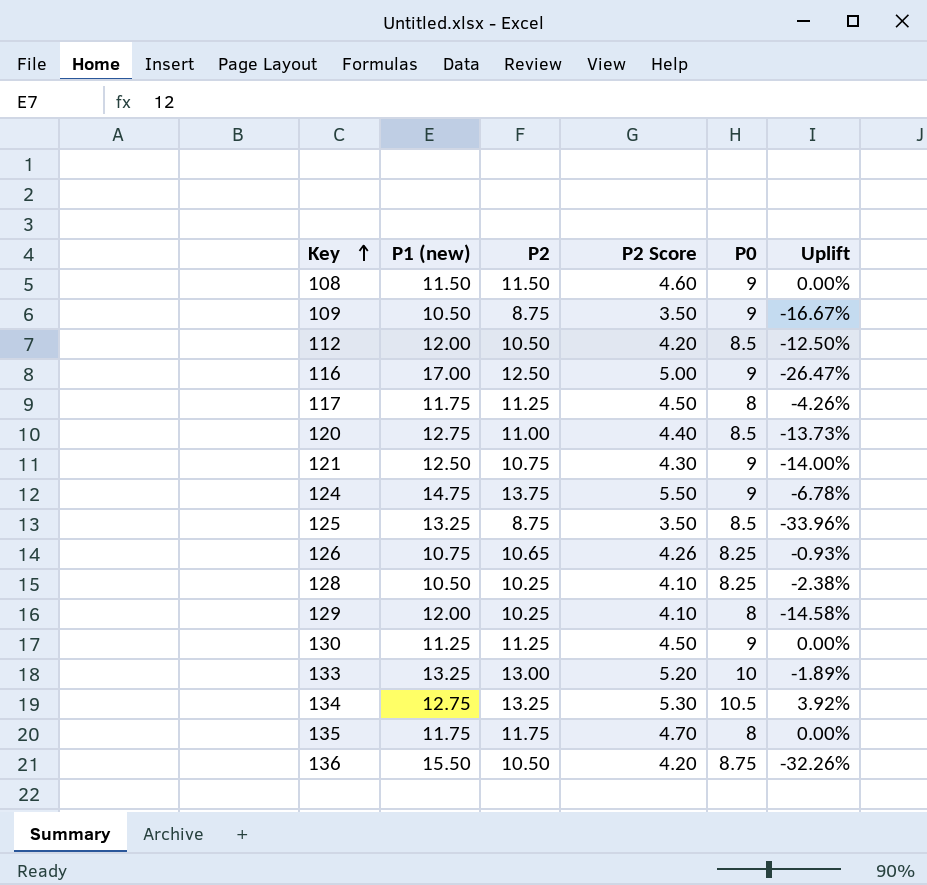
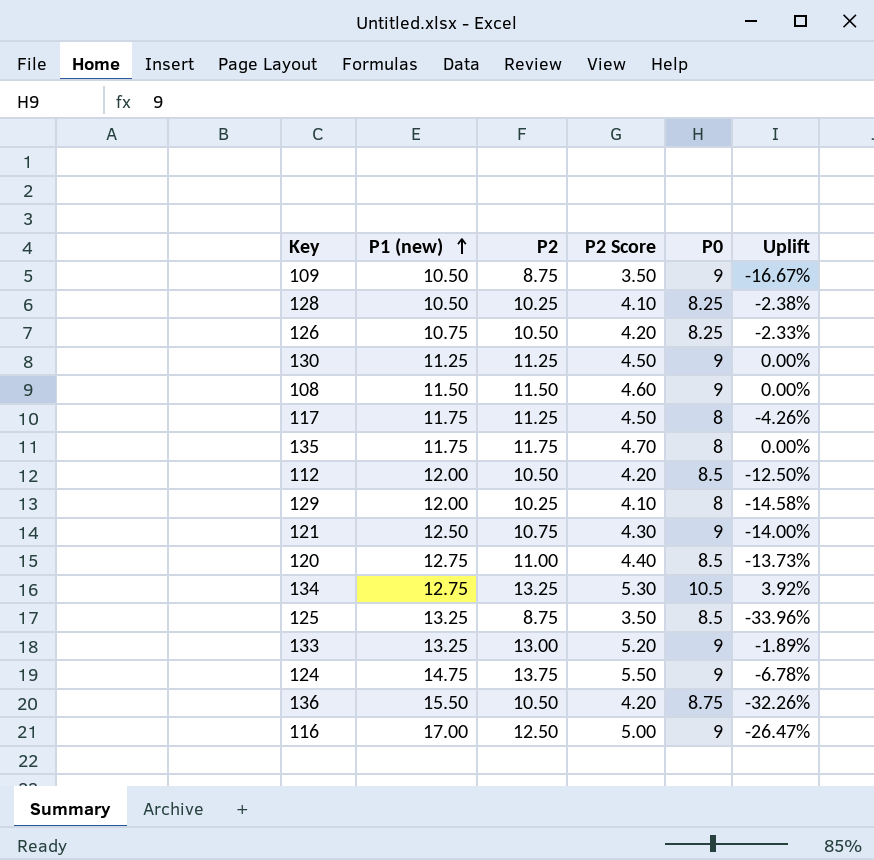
row order: Key ascending -> P1 (new) ascending
126 | P2: 10.65 -> 10.50
126 | P2 Score: 4.26 -> 4.20
126 | Uplift: -0.93% -> -2.33%
133 | P0: 10 -> 9

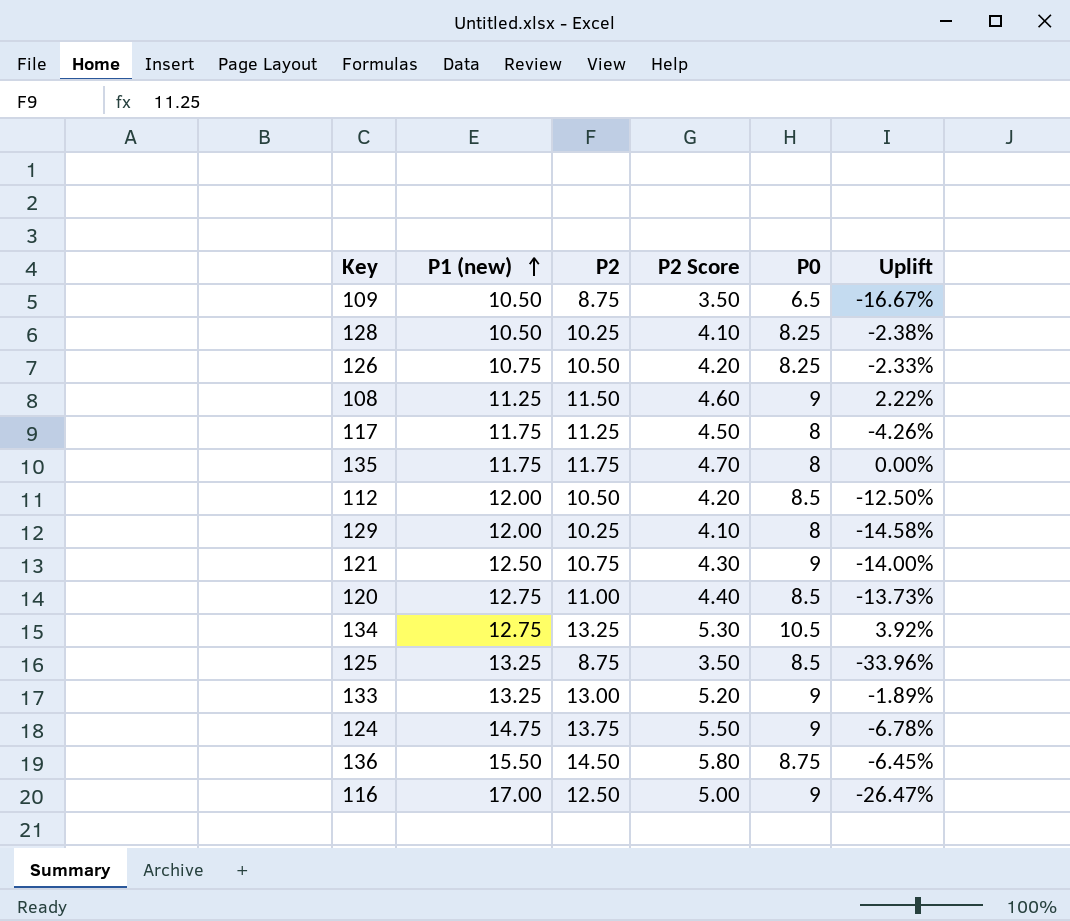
row 130: 11.25 | 11.25 | 4.50 | 9 | 0.00% -> none
109 | P0: 9 -> 6.5
108 | P1 (new): 11.50 -> 11.25
108 | Uplift: 0.00% -> 2.22%
136 | P2: 10.50 -> 14.50
136 | P2 Score: 4.20 -> 5.80
136 | Uplift: -32.26% -> -6.45%

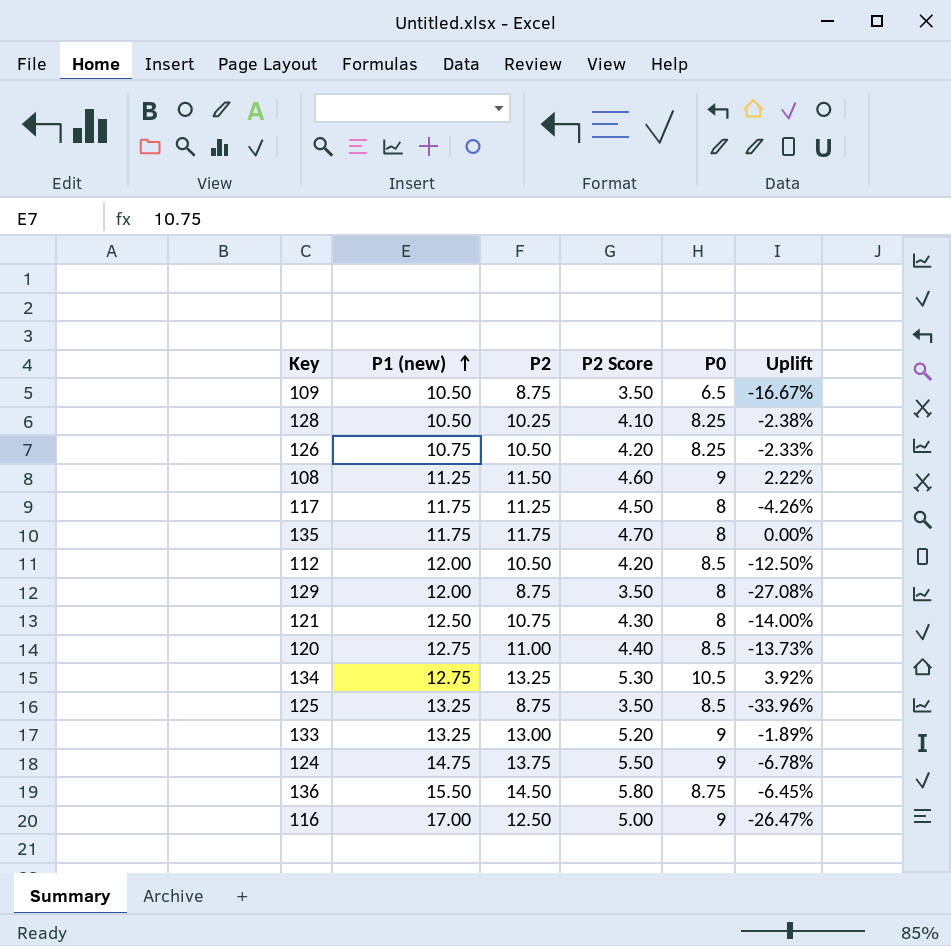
129 | P2: 10.25 -> 8.75
129 | P2 Score: 4.10 -> 3.50
129 | Uplift: -14.58% -> -27.08%
121 | P0: 9 -> 8

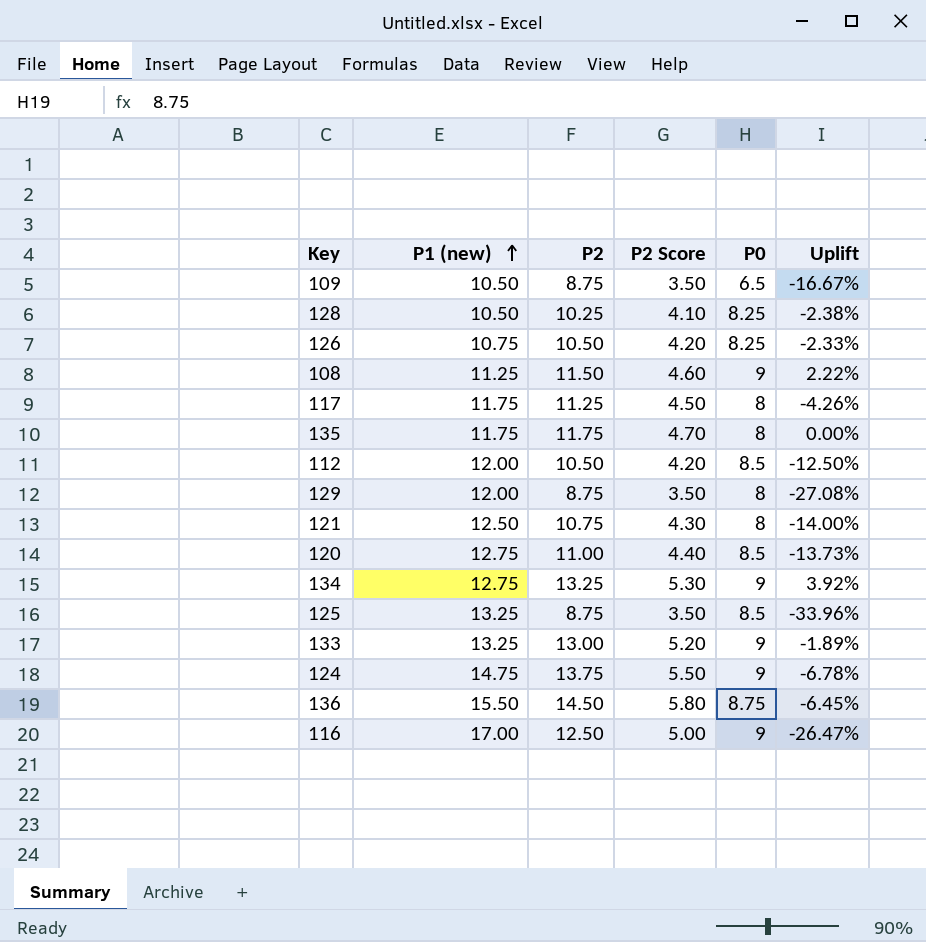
134 | P0: 10.5 -> 9

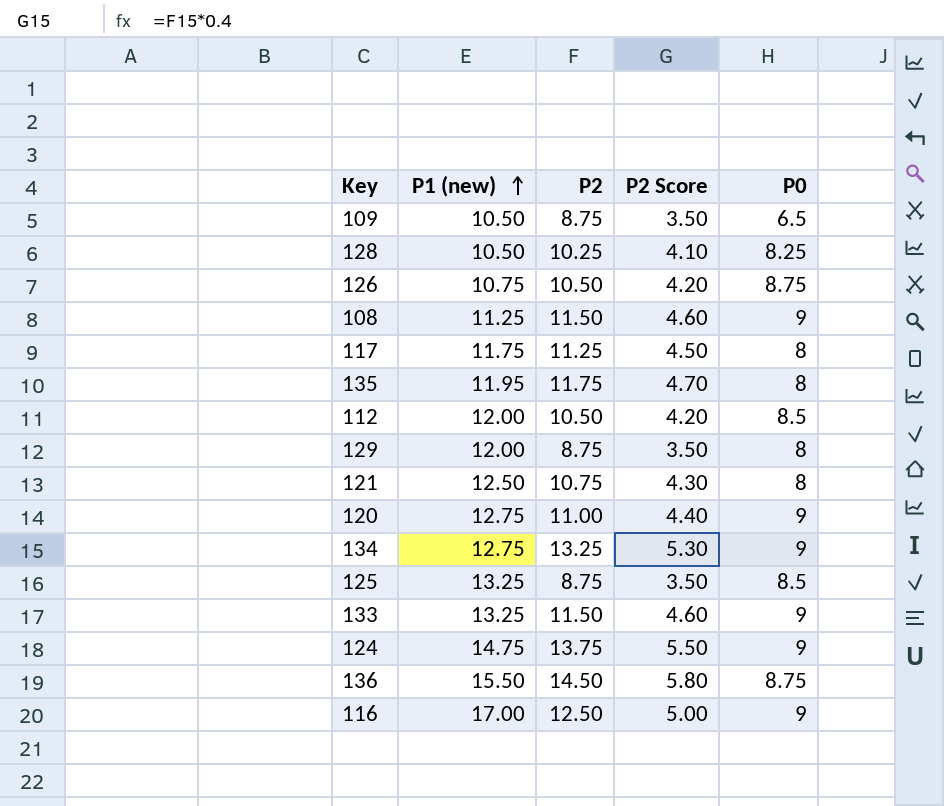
column Uplift | formula: ([P2] - [P1 (new)]) / [P1 (new)] -> none
126 | P0: 8.25 -> 8.75
135 | P1 (new): 11.75 -> 11.95
120 | P0: 8.5 -> 9
133 | P2: 13.00 -> 11.50
133 | P2 Score: 5.20 -> 4.60

